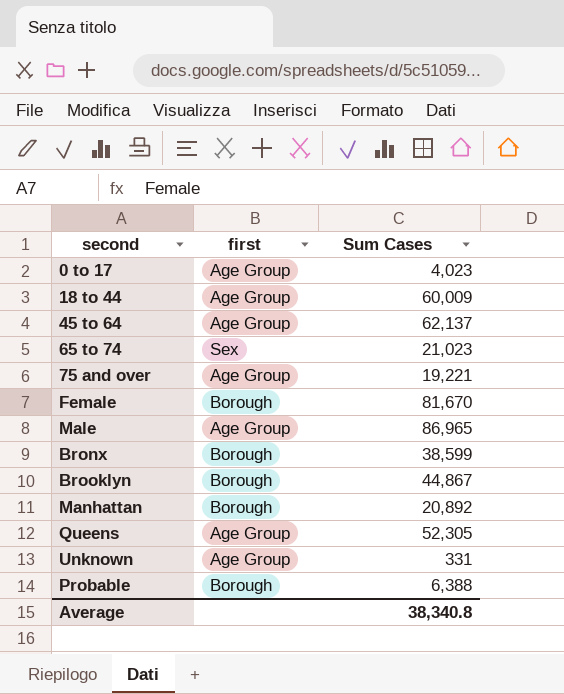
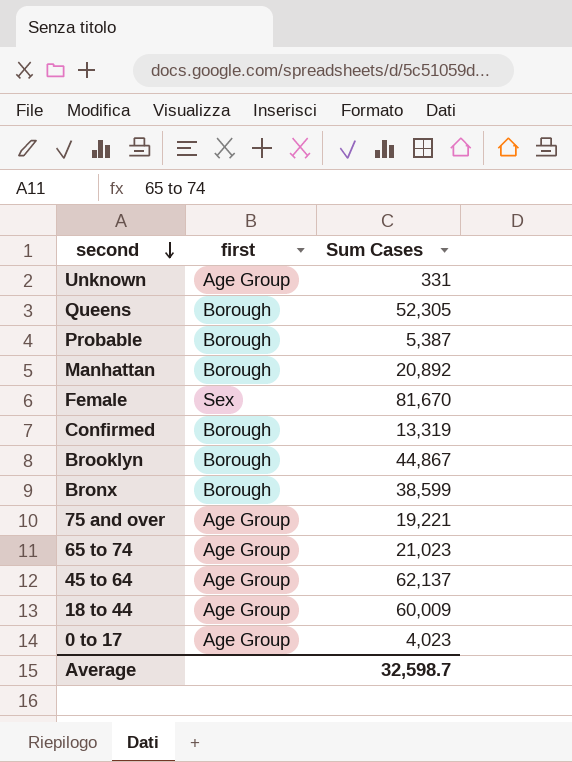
row order: none -> second descending
row Male: Age Group | 86,965 -> none
Queens | first: Age Group -> Borough
Probable | Sum Cases: 6,388 -> 5,387
Female | first: Borough -> Sex
row Confirmed: none -> Borough | 13,319
65 to 74 | first: Sex -> Age Group
Average | Sum Cases: 38,340.8 -> 32,598.7

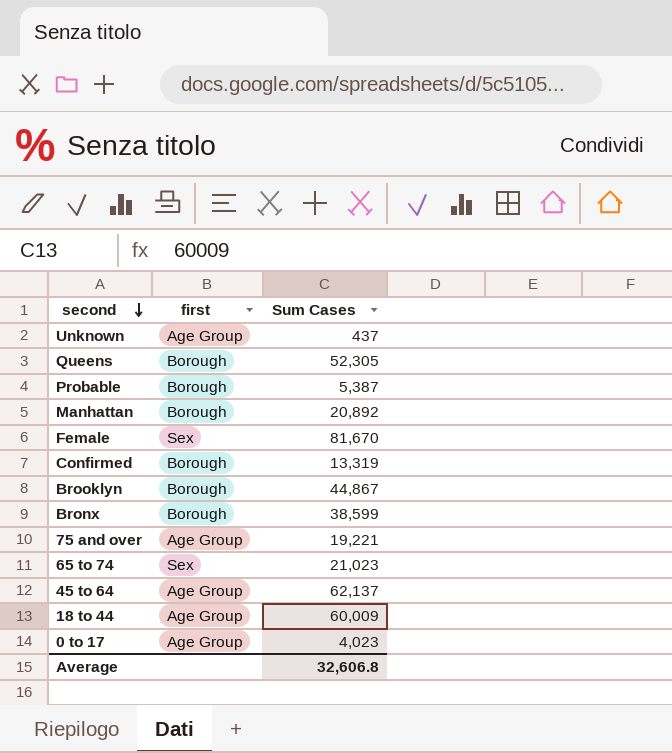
Unknown | Sum Cases: 331 -> 437
65 to 74 | first: Age Group -> Sex
Average | Sum Cases: 32,598.7 -> 32,606.8

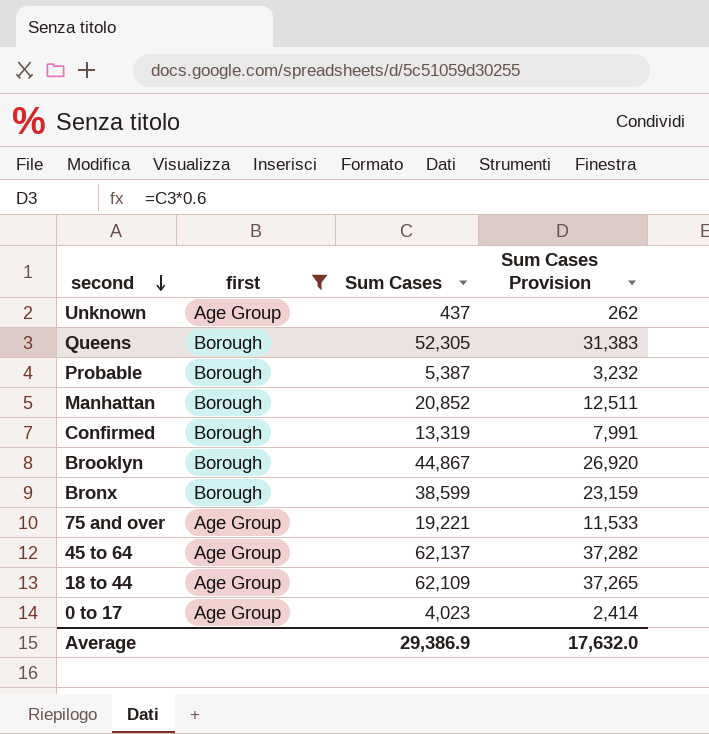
filter: none -> first != Sex
column Sum Cases Provision | formula: none -> [Sum Cases] * 0.6
Manhattan | Sum Cases: 20,892 -> 20,852
18 to 44 | Sum Cases: 60,009 -> 62,109
Average | Sum Cases: 32,606.8 -> 29,386.9

